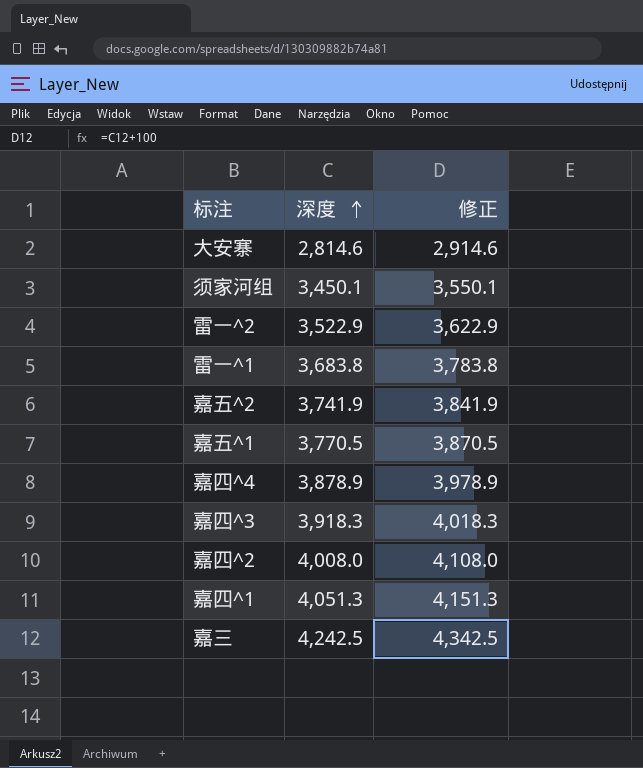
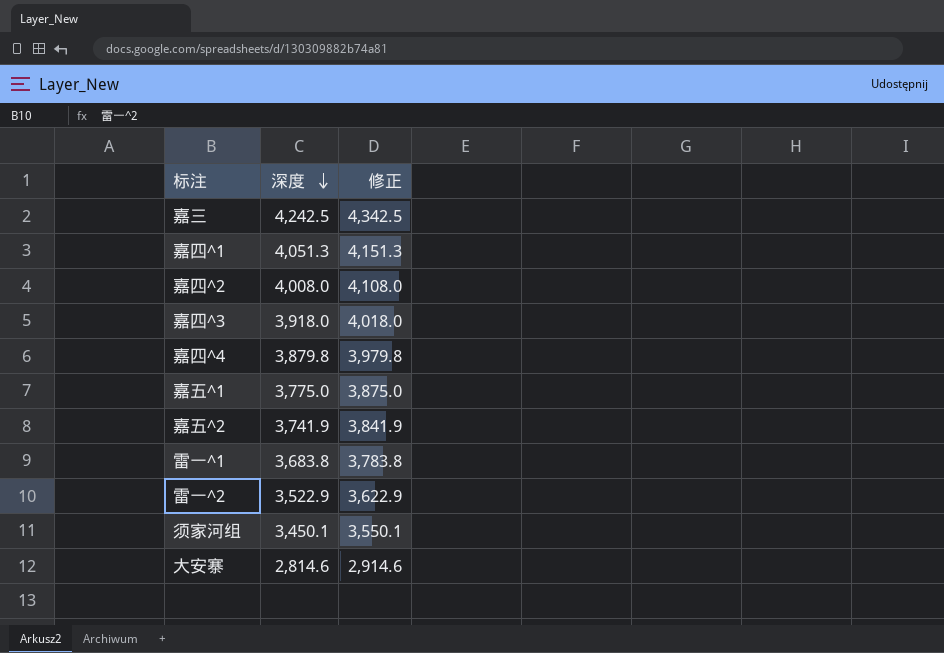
row order: 深度 ascending -> 深度 descending
嘉四^3 | 深度: 3,918.3 -> 3,918.0
嘉四^3 | 修正: 4,018.3 -> 4,018.0
嘉四^4 | 深度: 3,878.9 -> 3,879.8
嘉四^4 | 修正: 3,978.9 -> 3,979.8
嘉五^1 | 深度: 3,770.5 -> 3,775.0
嘉五^1 | 修正: 3,870.5 -> 3,875.0

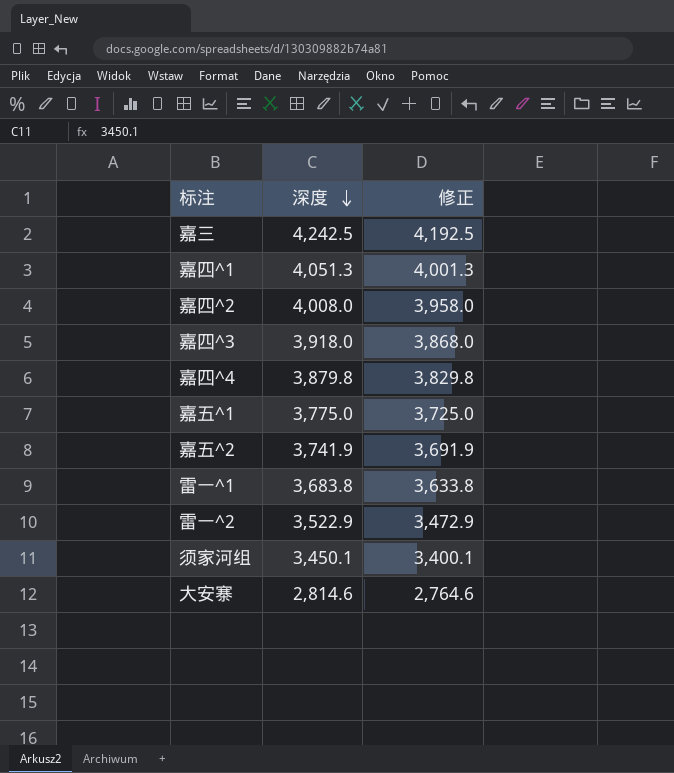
column 修正 | formula: [深度] + 100 -> [深度] - 50

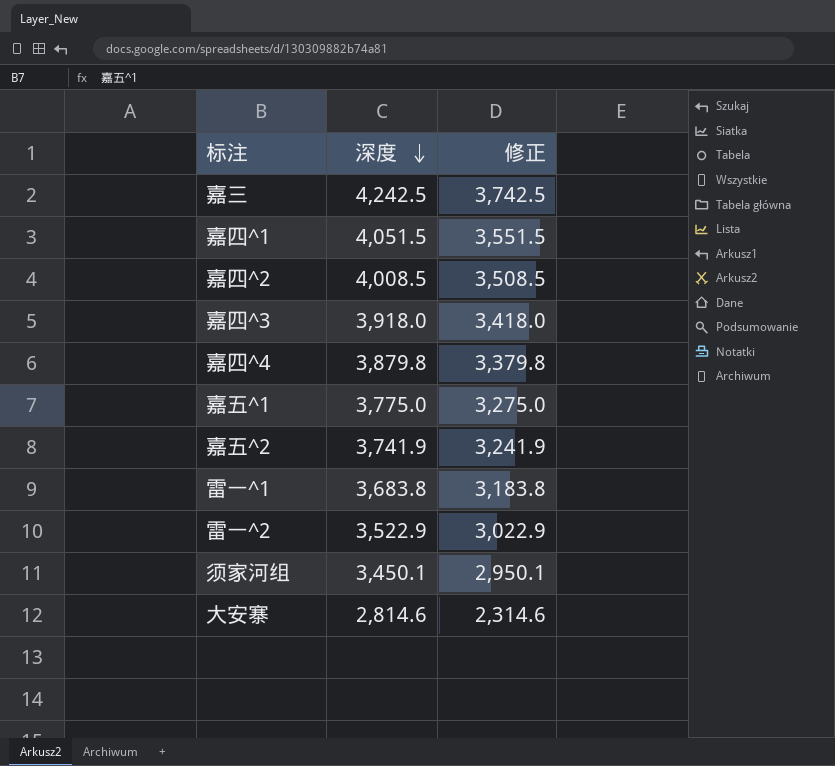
column 修正 | formula: [深度] - 50 -> [深度] - 500
嘉四^1 | 深度: 4,051.3 -> 4,051.5
嘉四^2 | 深度: 4,008.0 -> 4,008.5

